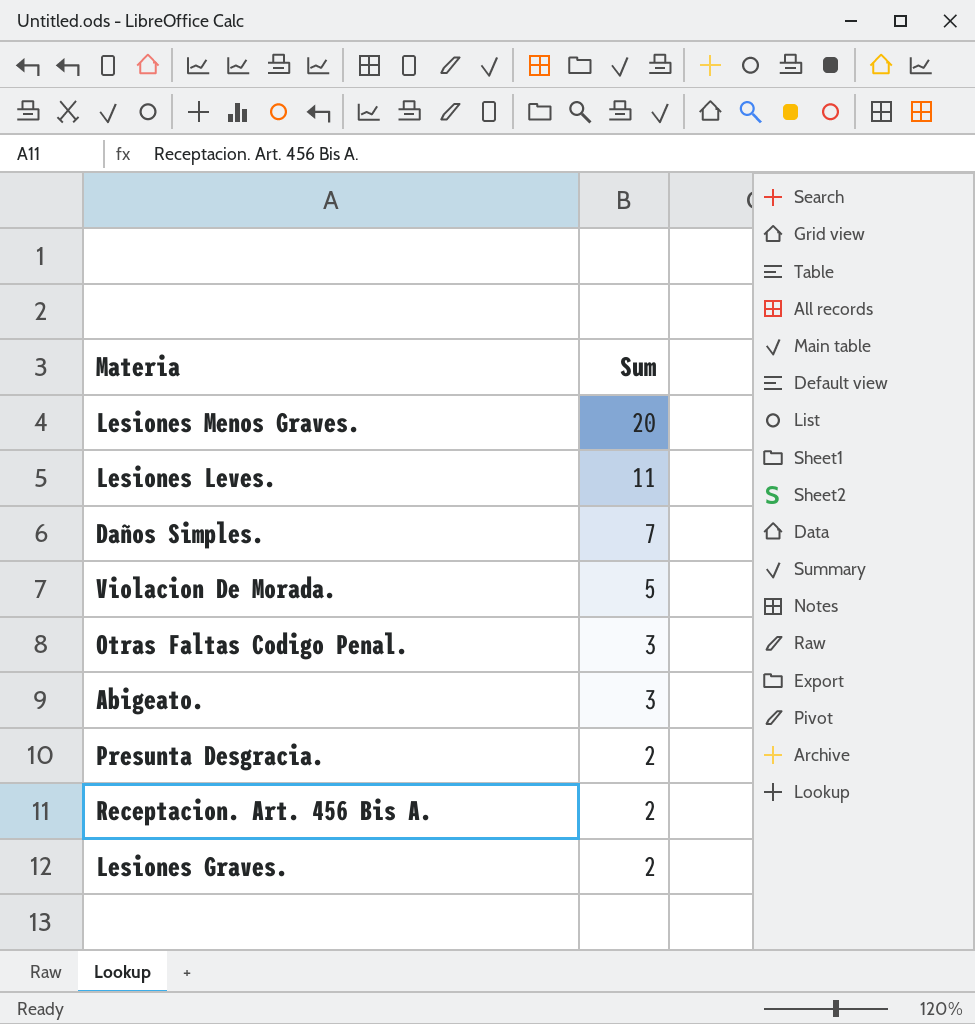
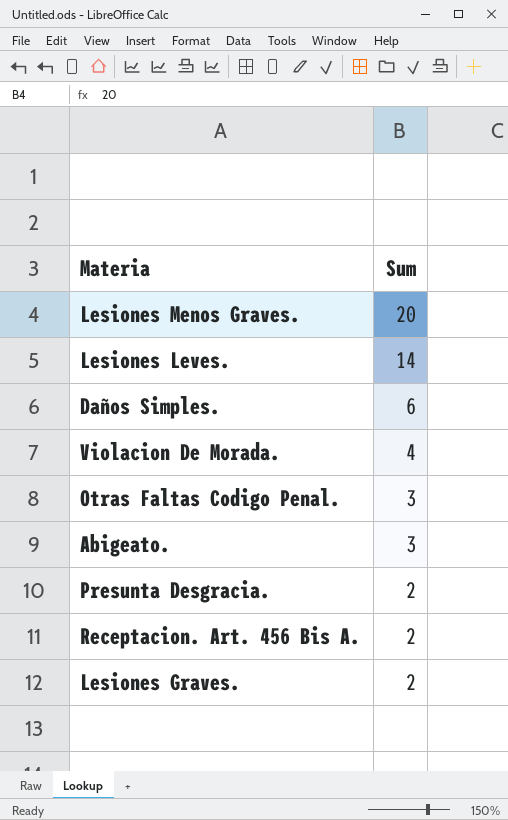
Lesiones Leves. | Sum: 11 -> 14
Daños Simples. | Sum: 7 -> 6
Violacion De Morada. | Sum: 5 -> 4

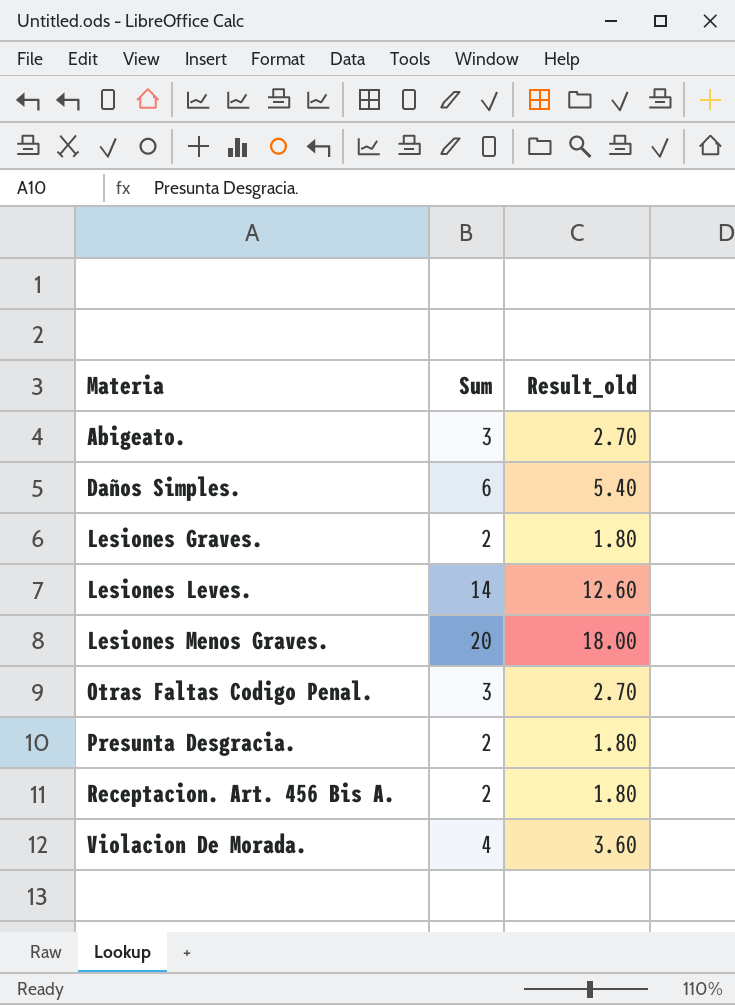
row order: Sum descending -> Materia ascending
column Result_old | formula: none -> [Sum] * 0.9

